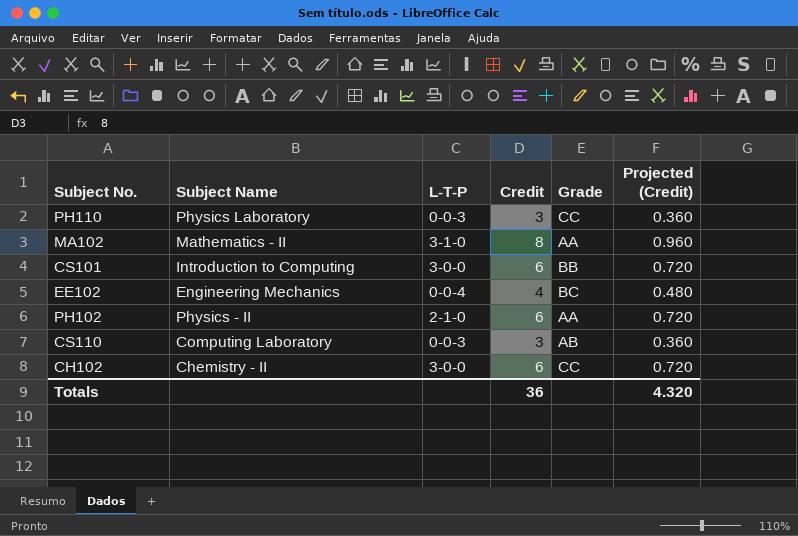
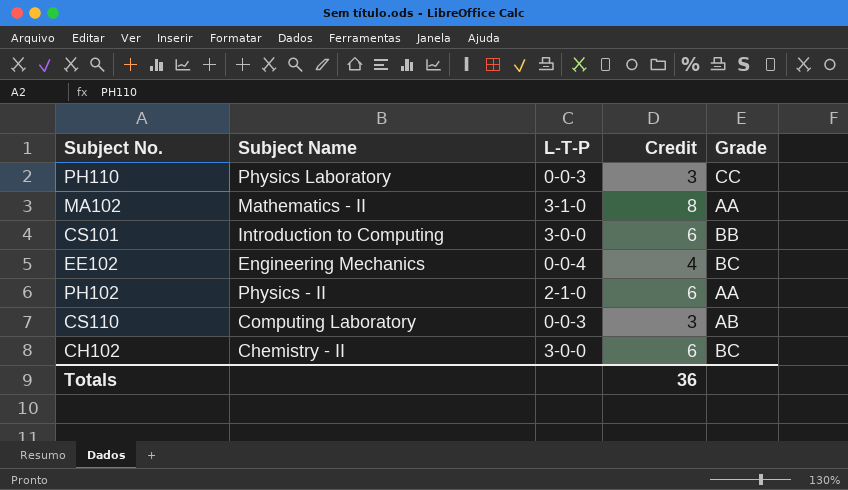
column Projected (Credit) | formula: [Credit] * 0.12 -> none
CH102 | Grade: CC -> BC

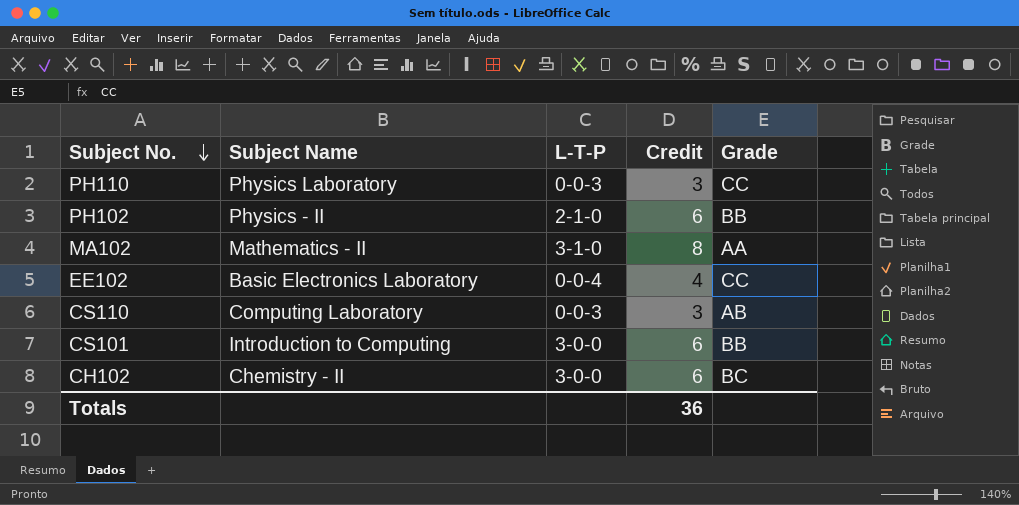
row order: none -> Subject No. descending
PH102 | Grade: AA -> BB
EE102 | Subject Name: Engineering Mechanics -> Basic Electronics Laboratory
EE102 | Grade: BC -> CC

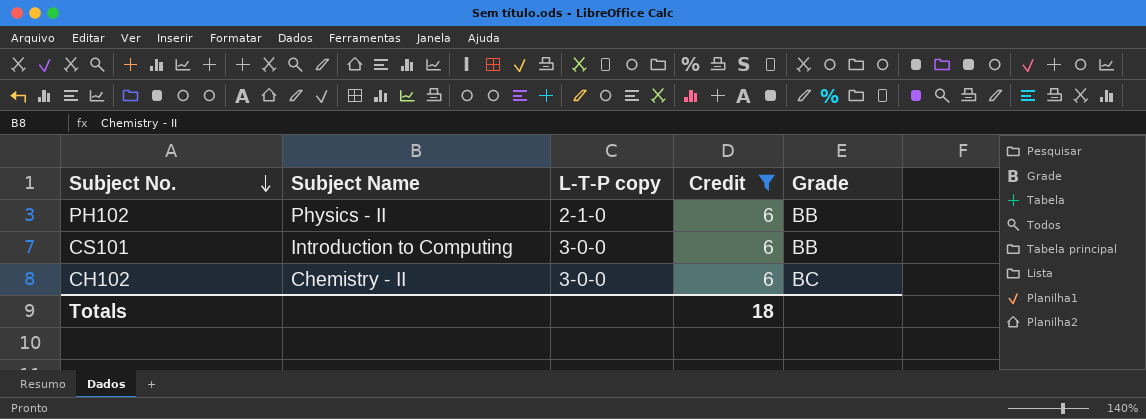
filter: none -> Credit = 6
column name: L-T-P -> L-T-P copy
Totals | Credit: 36 -> 18

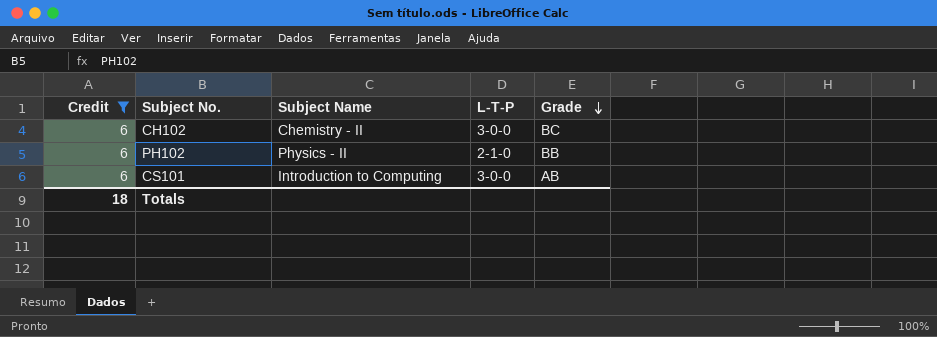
row order: Subject No. descending -> Grade descending
column Credit | position: 4 -> 1
column name: L-T-P copy -> L-T-P
CS101 | Grade: BB -> AB

